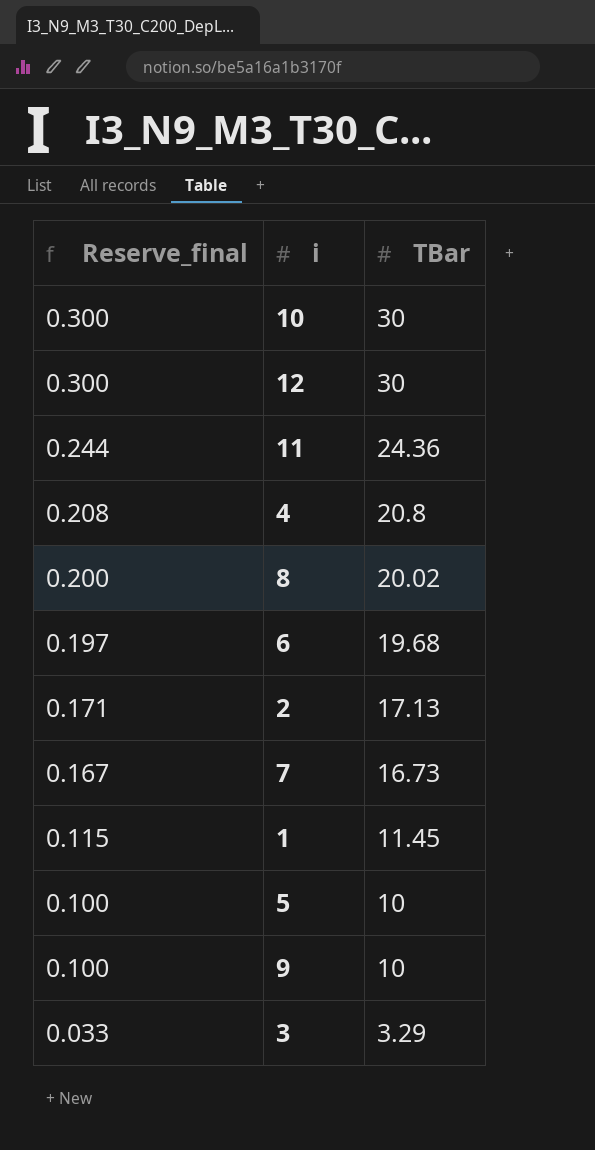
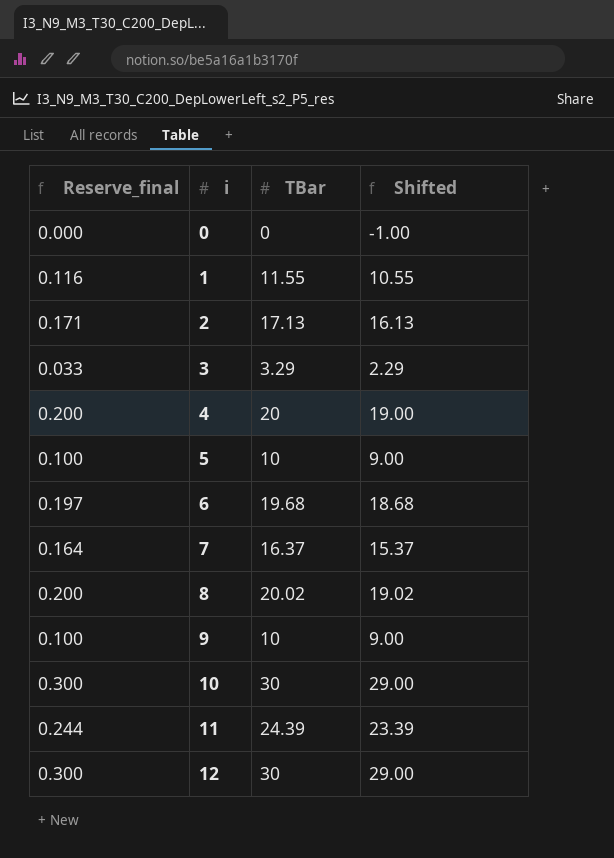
row order: Reserve_final descending -> i ascending
column Shifted | formula: none -> [TBar] - 1
row 0: none -> 0.000 | 0 | -1.00
1 | Reserve_final: 0.115 -> 0.116
1 | TBar: 11.45 -> 11.55
4 | Reserve_final: 0.208 -> 0.200
4 | TBar: 20.8 -> 20
7 | Reserve_final: 0.167 -> 0.164
7 | TBar: 16.73 -> 16.37
11 | TBar: 24.36 -> 24.39

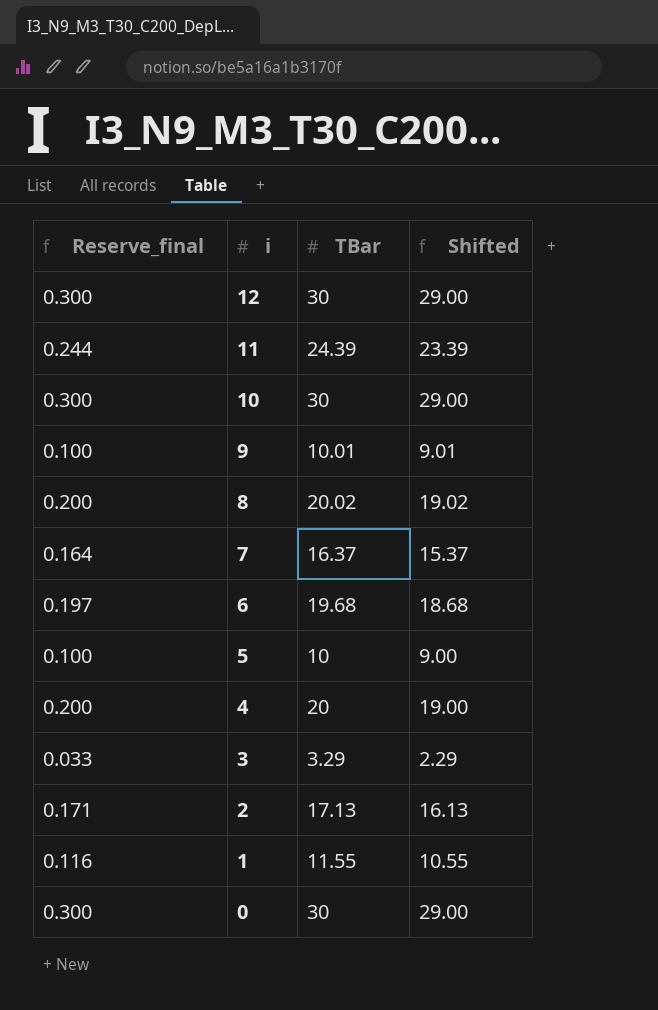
row order: i ascending -> i descending
9 | TBar: 10 -> 10.01
9 | Shifted: 9.00 -> 9.01
0 | Reserve_final: 0.000 -> 0.300
0 | TBar: 0 -> 30
0 | Shifted: -1.00 -> 29.00

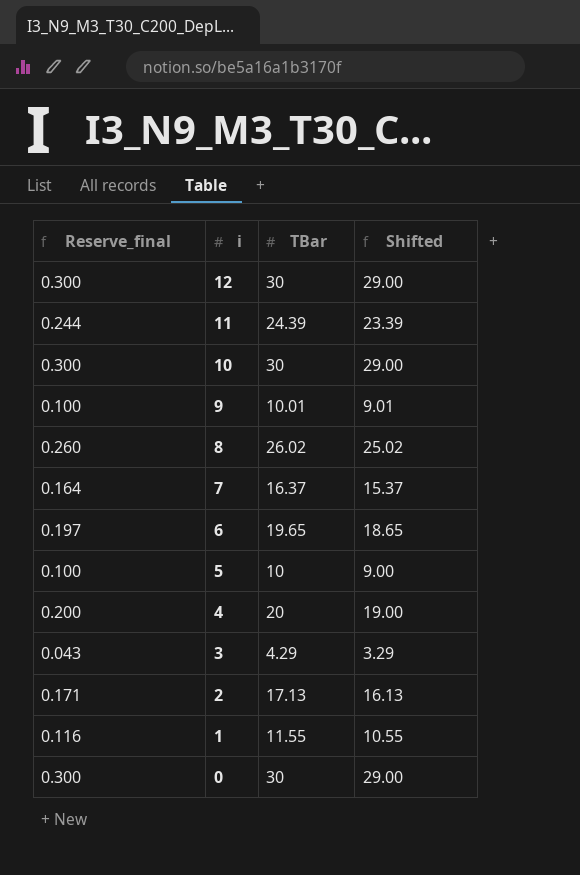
8 | Reserve_final: 0.200 -> 0.260
8 | TBar: 20.02 -> 26.02
8 | Shifted: 19.02 -> 25.02
6 | TBar: 19.68 -> 19.65
6 | Shifted: 18.68 -> 18.65
3 | Reserve_final: 0.033 -> 0.043
3 | TBar: 3.29 -> 4.29
3 | Shifted: 2.29 -> 3.29

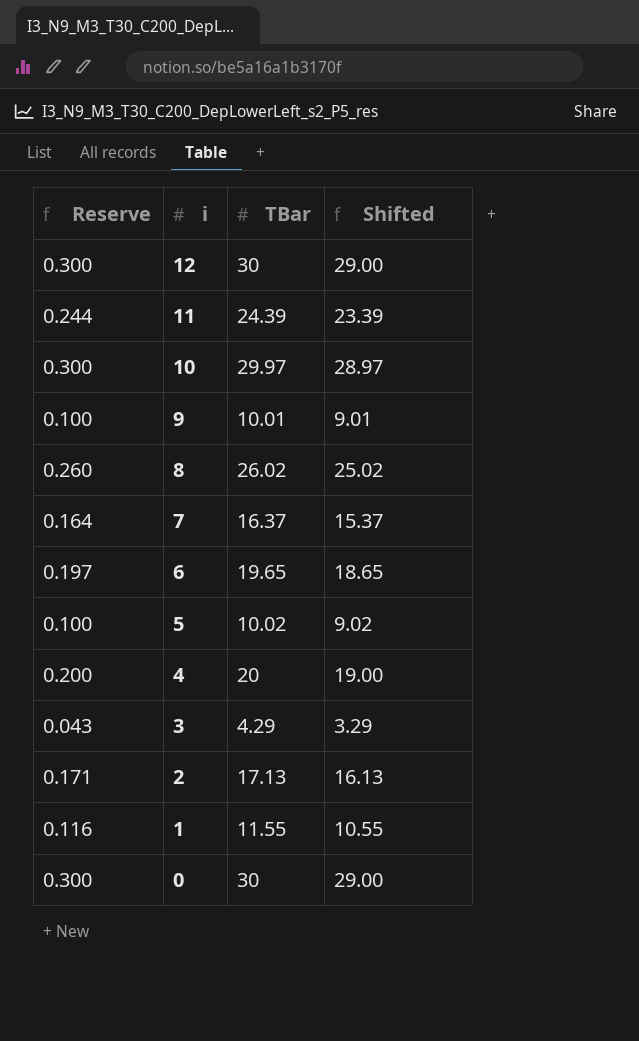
column name: Reserve_final -> Reserve
10 | TBar: 30 -> 29.97
10 | Shifted: 29.00 -> 28.97
5 | TBar: 10 -> 10.02
5 | Shifted: 9.00 -> 9.02

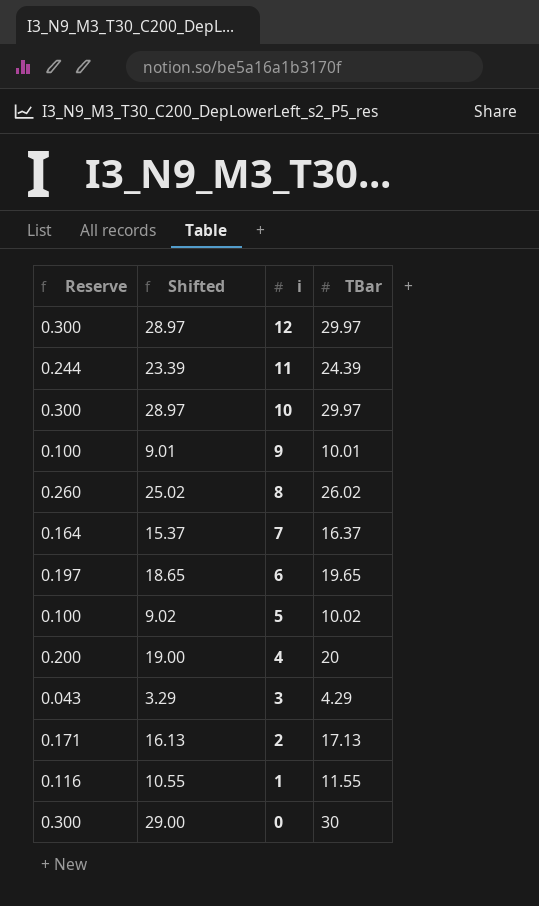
column Shifted | position: 4 -> 2
12 | Shifted: 29.00 -> 28.97
12 | TBar: 30 -> 29.97

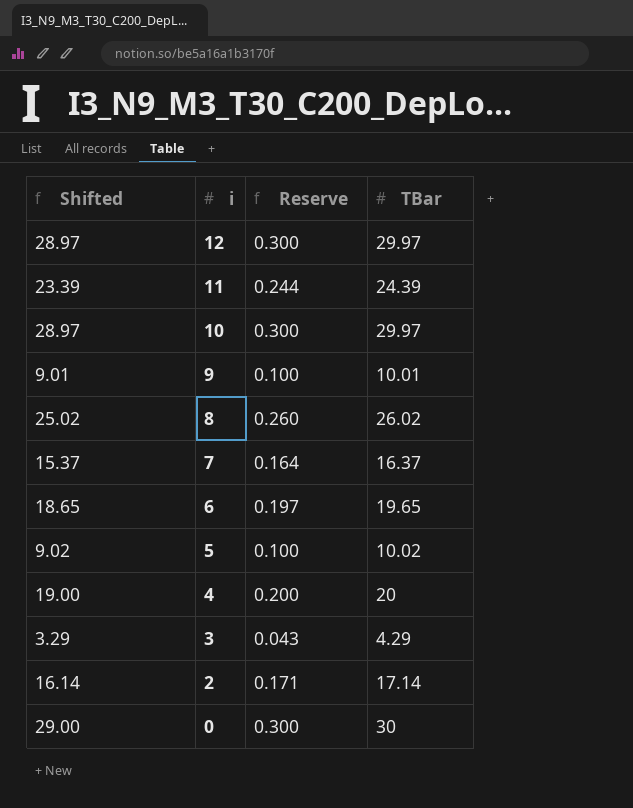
column Reserve | position: 1 -> 3
row 1: 0.116 | 10.55 | 11.55 -> none
2 | Shifted: 16.13 -> 16.14
2 | TBar: 17.13 -> 17.14

